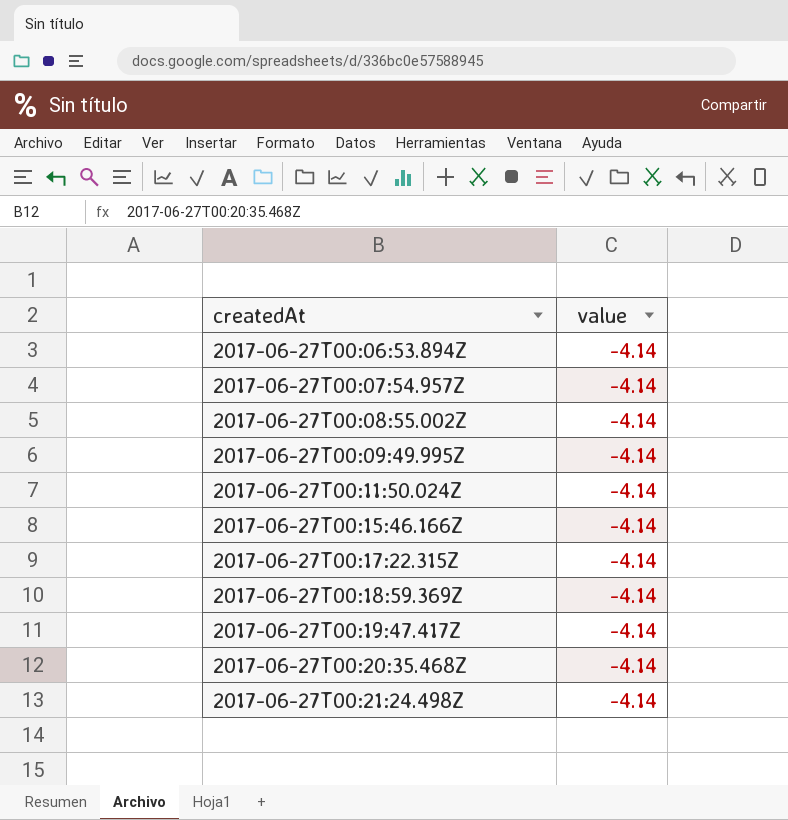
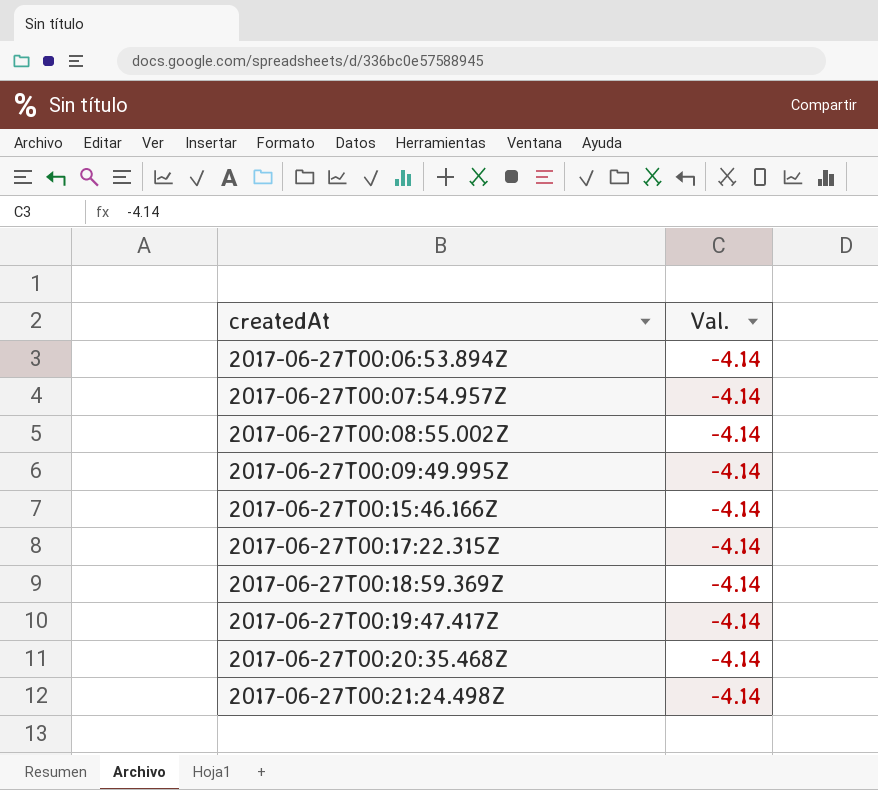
column name: value -> Val.
row 2017-06-27T00:11:50.024Z: -4.14 -> none

